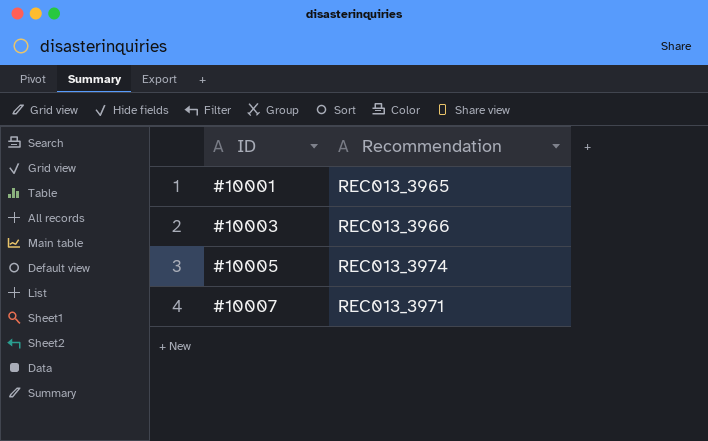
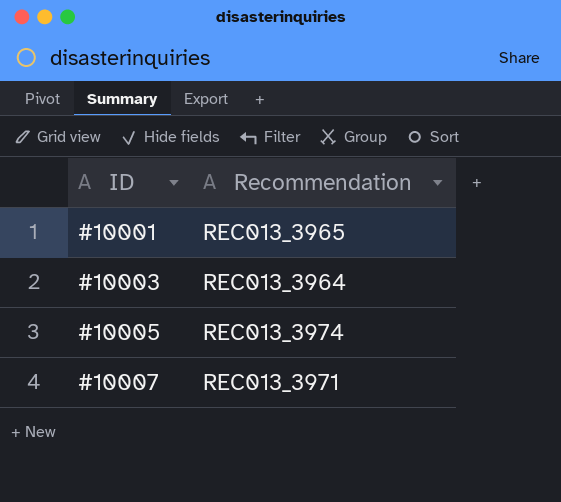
#10003 | Recommendation: REC013_3966 -> REC013_3964

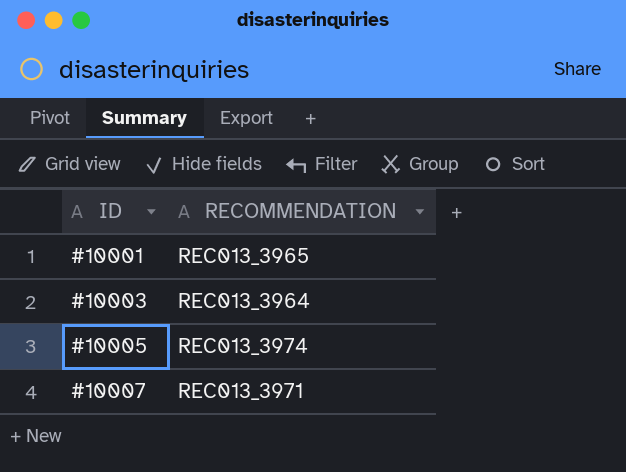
column name: Recommendation -> RECOMMENDATION

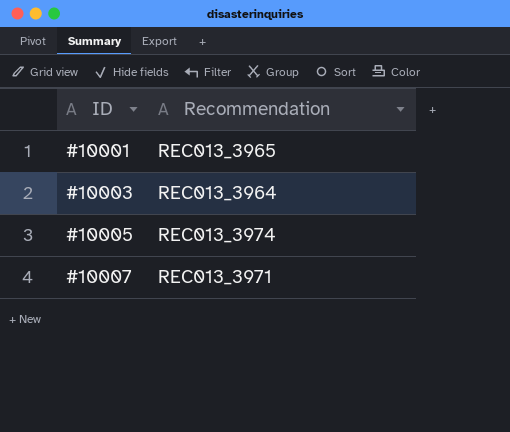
column name: RECOMMENDATION -> Recommendation

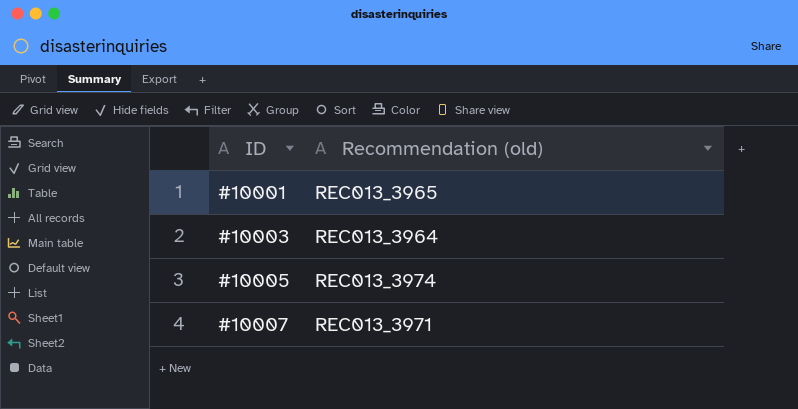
column name: Recommendation -> Recommendation (old)

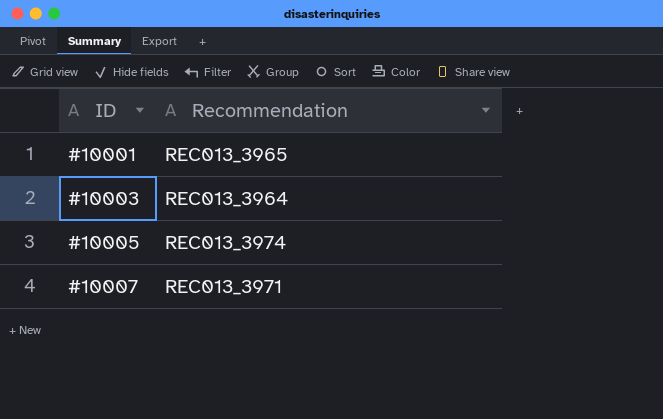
column name: Recommendation (old) -> Recommendation

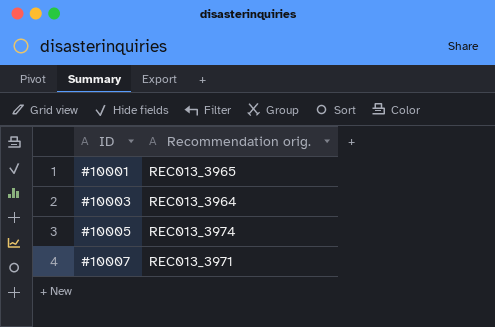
column name: Recommendation -> Recommendation orig.

